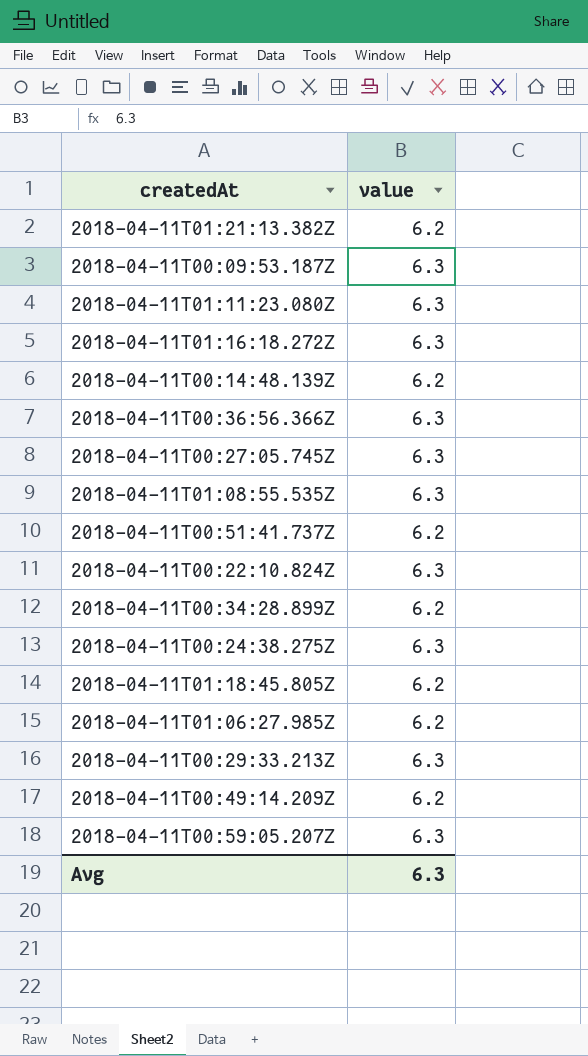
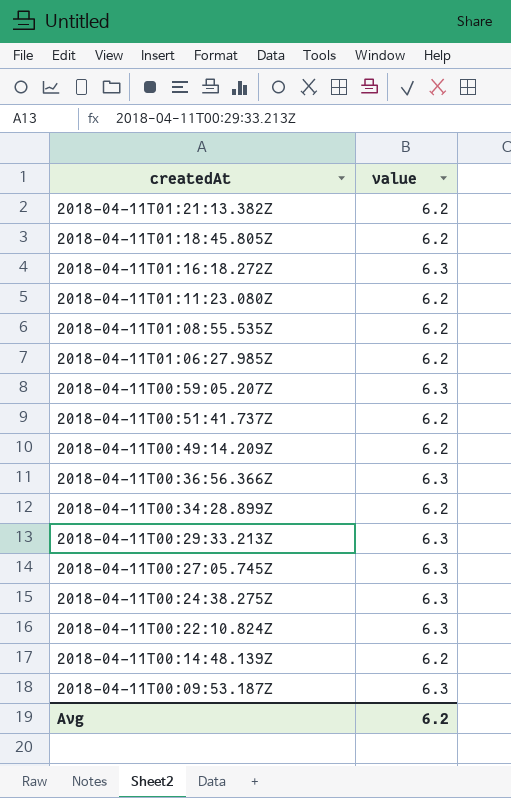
row order: none -> createdAt descending
2018-04-11T01:11:23.080Z | value: 6.3 -> 6.2
2018-04-11T01:08:55.535Z | value: 6.3 -> 6.2
Avg | value: 6.3 -> 6.2

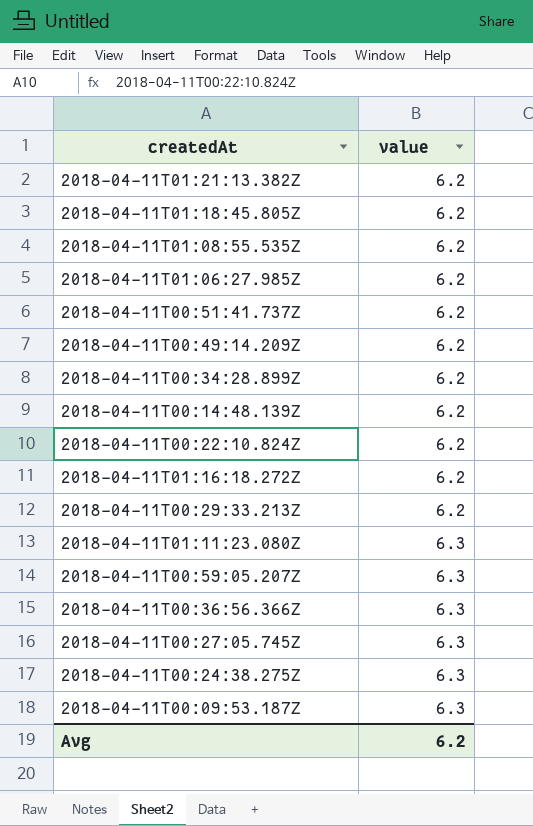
row order: createdAt descending -> value ascending
2018-04-11T00:22:10.824Z | value: 6.3 -> 6.2
2018-04-11T01:16:18.272Z | value: 6.3 -> 6.2
2018-04-11T00:29:33.213Z | value: 6.3 -> 6.2
2018-04-11T01:11:23.080Z | value: 6.2 -> 6.3

